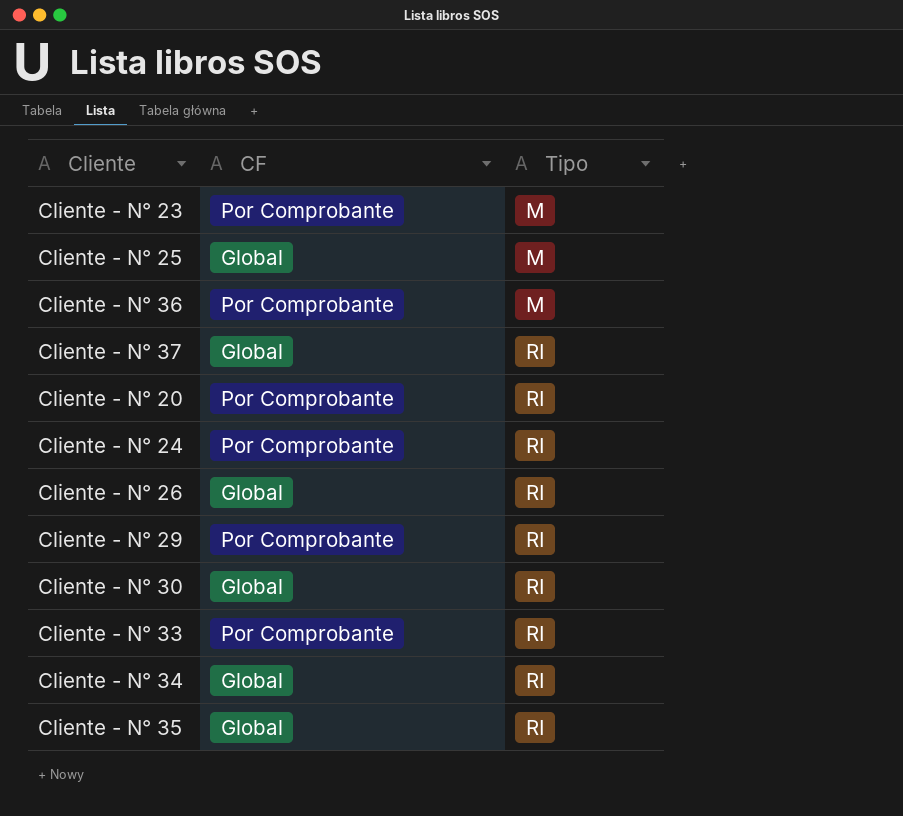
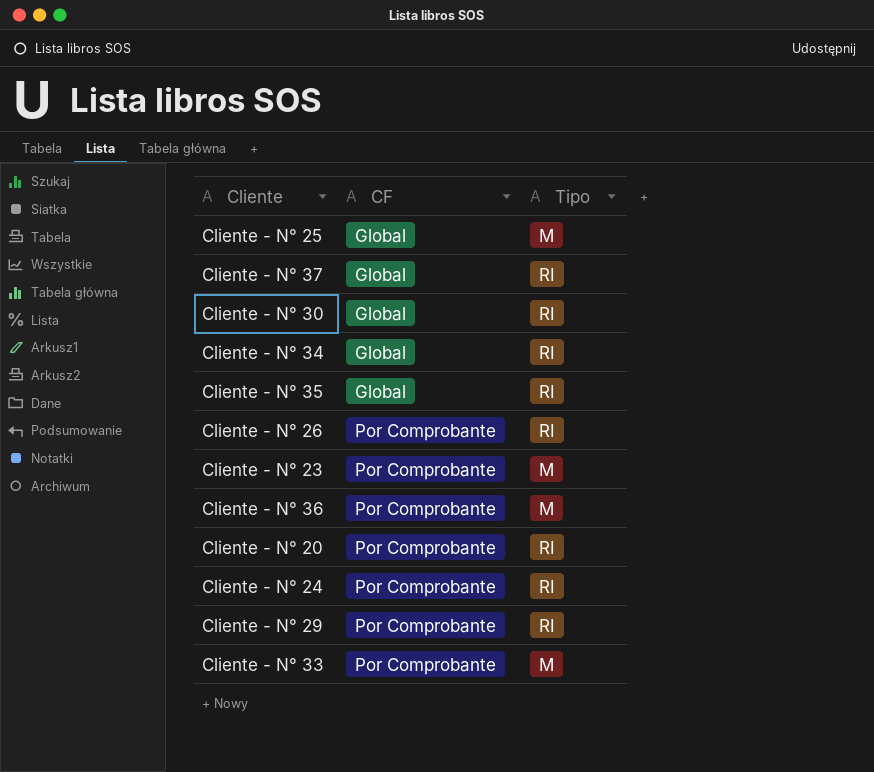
row order: Tipo ascending -> CF ascending
Cliente - N° 26 | CF: Global -> Por Comprobante
Cliente - N° 33 | Tipo: RI -> M

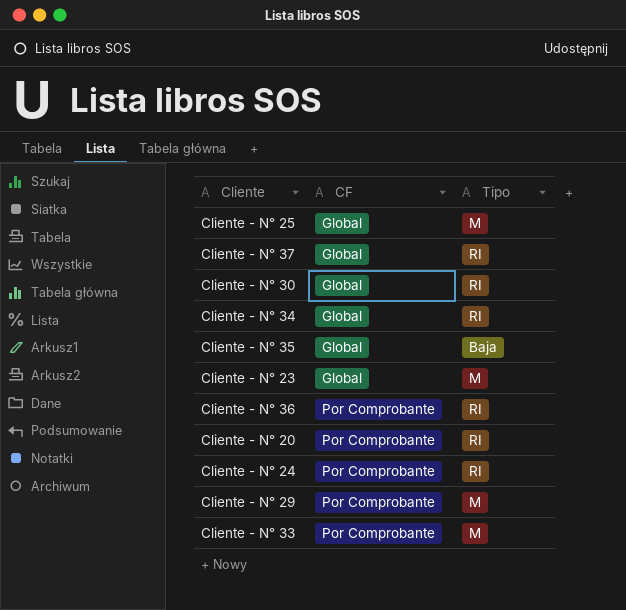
row Cliente - N° 26: Por Comprobante | RI -> none
Cliente - N° 35 | Tipo: RI -> Baja
Cliente - N° 23 | CF: Por Comprobante -> Global
Cliente - N° 36 | Tipo: M -> RI
Cliente - N° 29 | Tipo: RI -> M

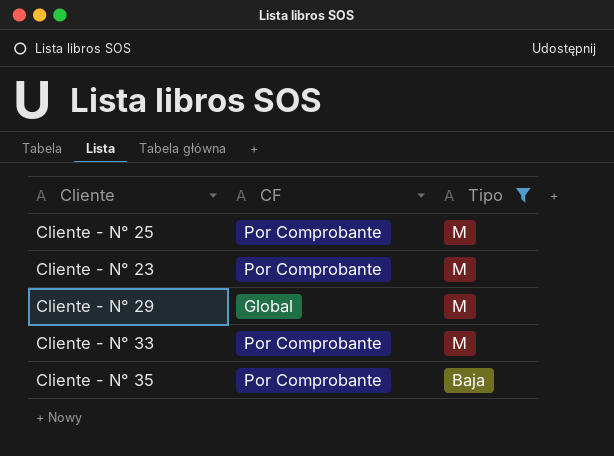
filter: none -> Tipo != RI
row order: CF ascending -> Tipo descending
Cliente - N° 25 | CF: Global -> Por Comprobante
Cliente - N° 23 | CF: Global -> Por Comprobante
Cliente - N° 29 | CF: Por Comprobante -> Global
Cliente - N° 35 | CF: Global -> Por Comprobante

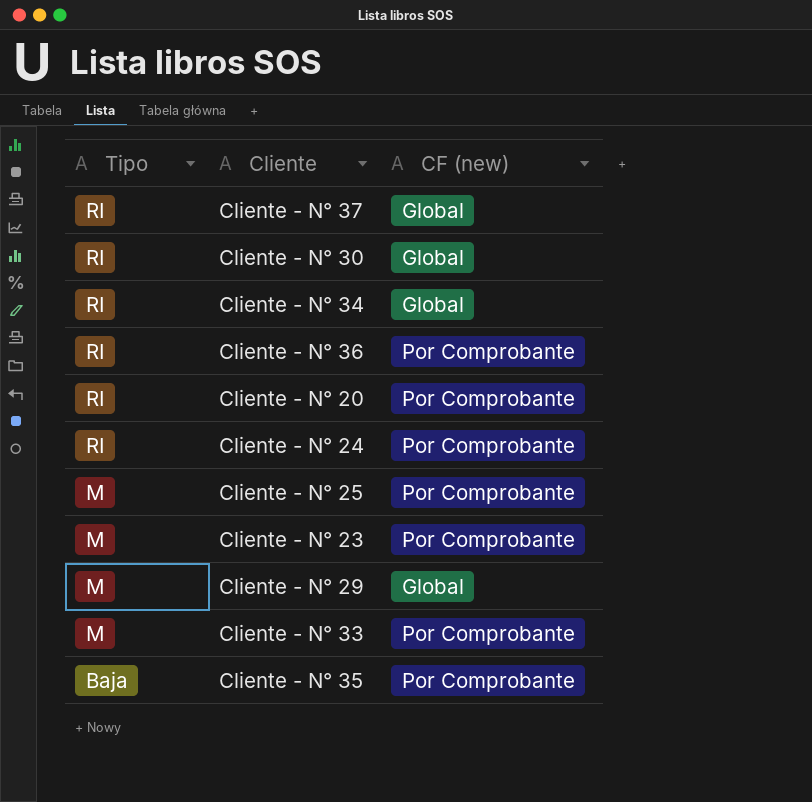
filter: Tipo != RI -> none
column Tipo | position: 3 -> 1
column name: CF -> CF (new)

